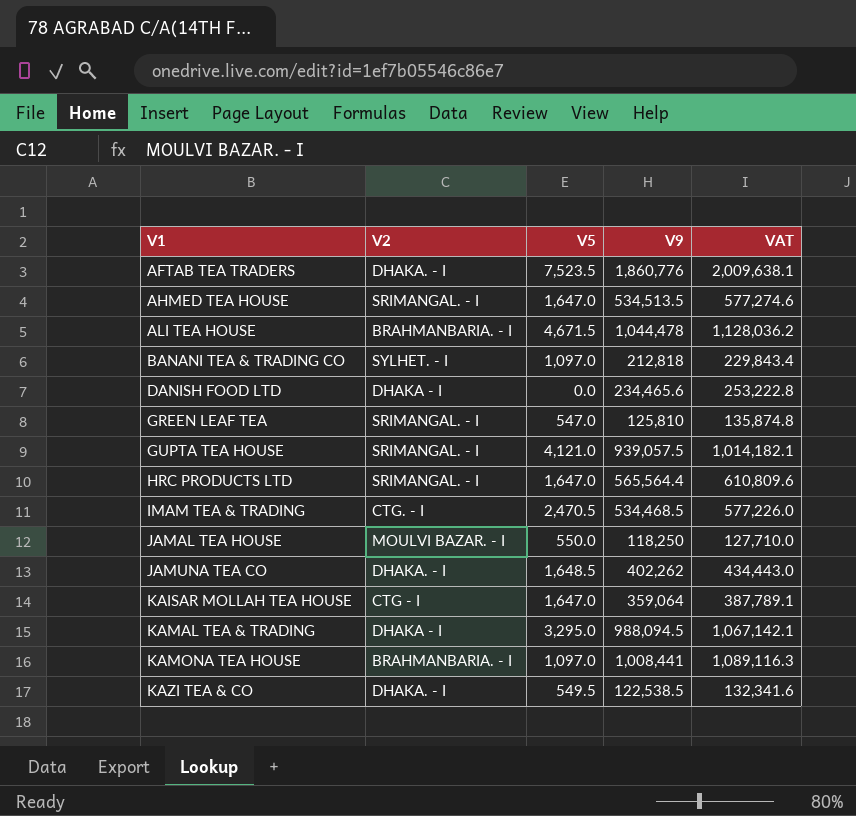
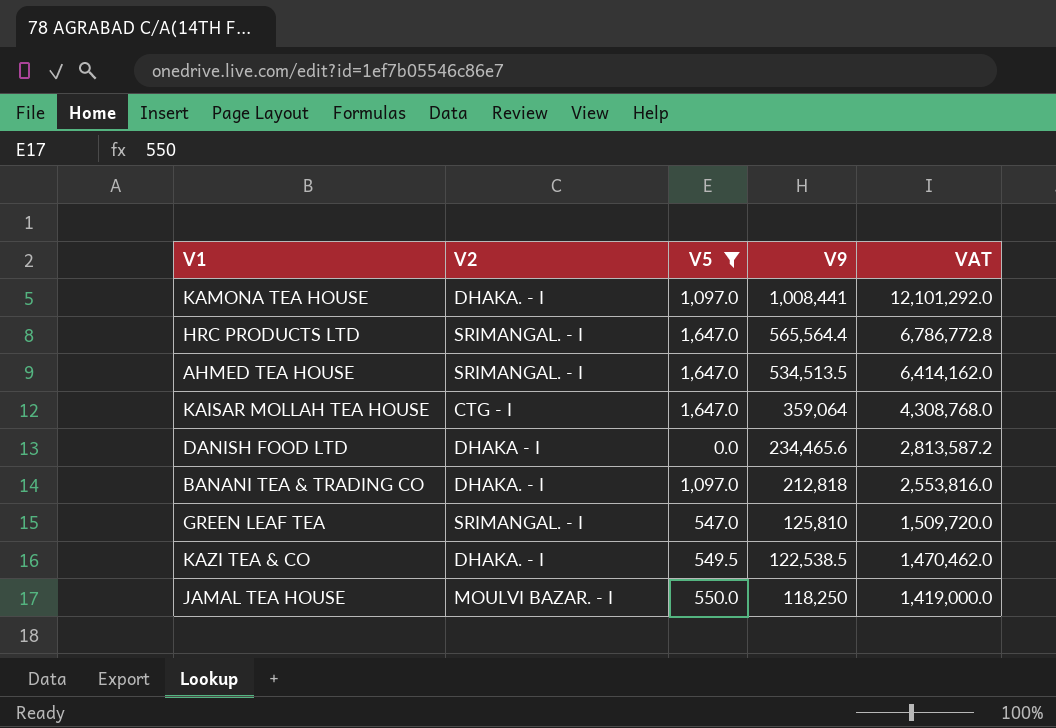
filter: none -> V5 <= 1,647.0
row order: V1 ascending -> V9 descending
column VAT | formula: [V9] * 1.08 -> [V9] * 12
KAMONA TEA HOUSE | V2: BRAHMANBARIA. - I -> DHAKA. - I
BANANI TEA & TRADING CO | V2: SYLHET. - I -> DHAKA. - I

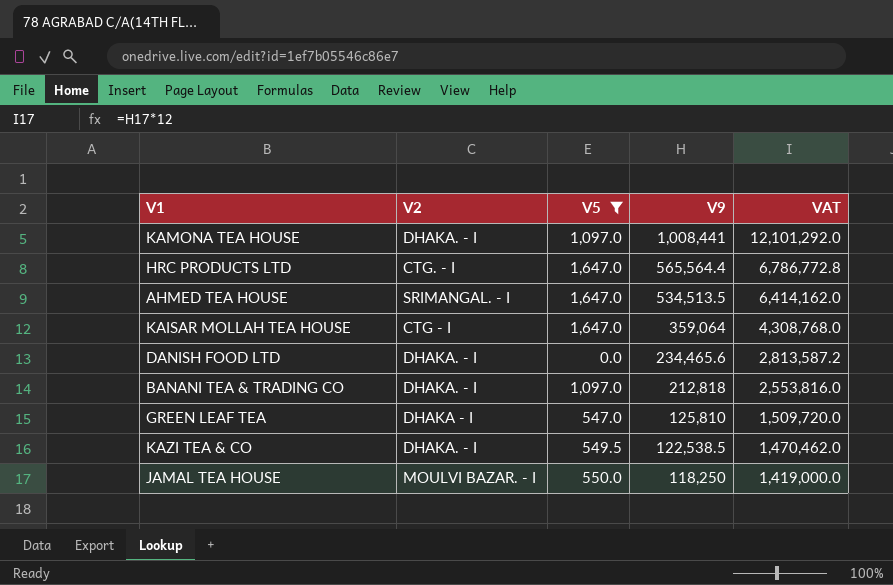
HRC PRODUCTS LTD | V2: SRIMANGAL. - I -> CTG. - I
DANISH FOOD LTD | V2: DHAKA - I -> DHAKA. - I
GREEN LEAF TEA | V2: SRIMANGAL. - I -> DHAKA - I

